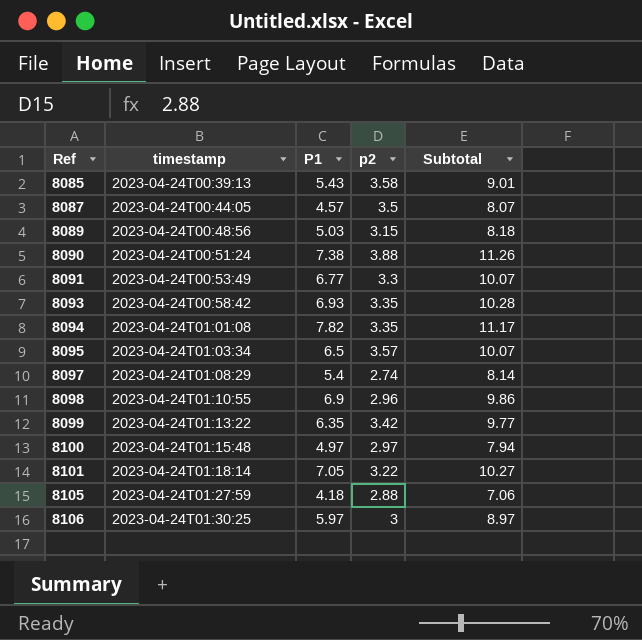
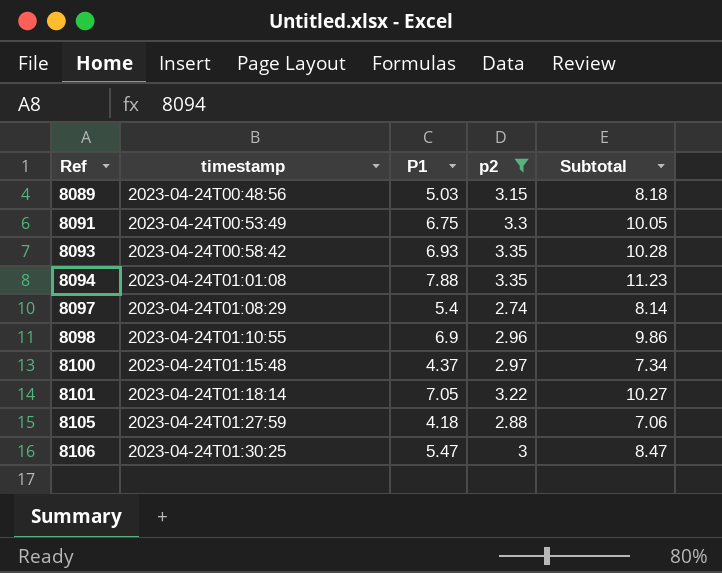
filter: none -> p2 <= 3.35
8091 | P1: 6.77 -> 6.75
8091 | Subtotal: 10.07 -> 10.05
8094 | P1: 7.82 -> 7.88
8094 | Subtotal: 11.17 -> 11.23
8100 | P1: 4.97 -> 4.37
8100 | Subtotal: 7.94 -> 7.34
8106 | P1: 5.97 -> 5.47
8106 | Subtotal: 8.97 -> 8.47

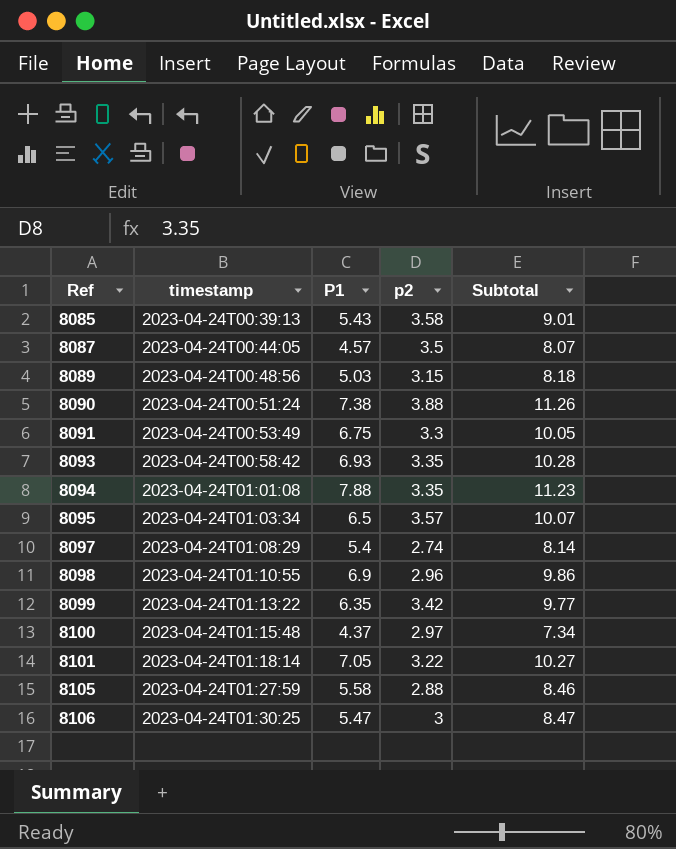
filter: p2 <= 3.35 -> none
8105 | P1: 4.18 -> 5.58
8105 | Subtotal: 7.06 -> 8.46

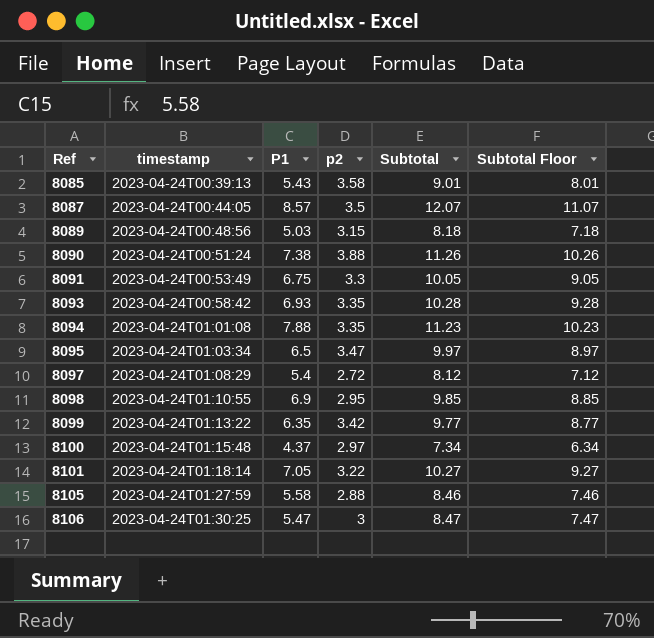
column Subtotal Floor | formula: none -> [Subtotal] - 1
8087 | P1: 4.57 -> 8.57
8087 | Subtotal: 8.07 -> 12.07
8095 | p2: 3.57 -> 3.47
8095 | Subtotal: 10.07 -> 9.97
8097 | p2: 2.74 -> 2.72
8097 | Subtotal: 8.14 -> 8.12
8098 | p2: 2.96 -> 2.95
8098 | Subtotal: 9.86 -> 9.85

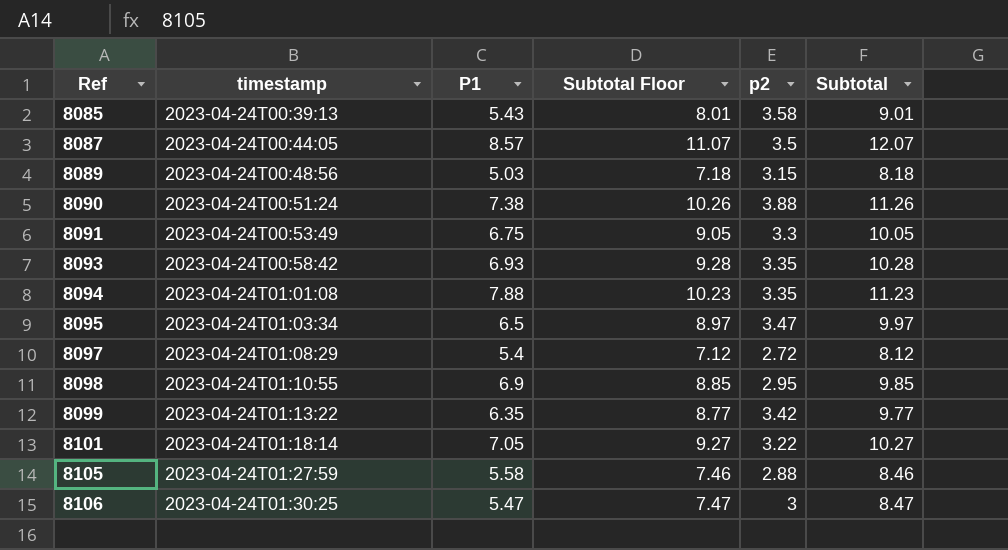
column Subtotal Floor | position: 6 -> 4
row 8100: 2023-04-24T01:15:48 | 4.37 | 2.97 | 7.34 | 6.34 -> none

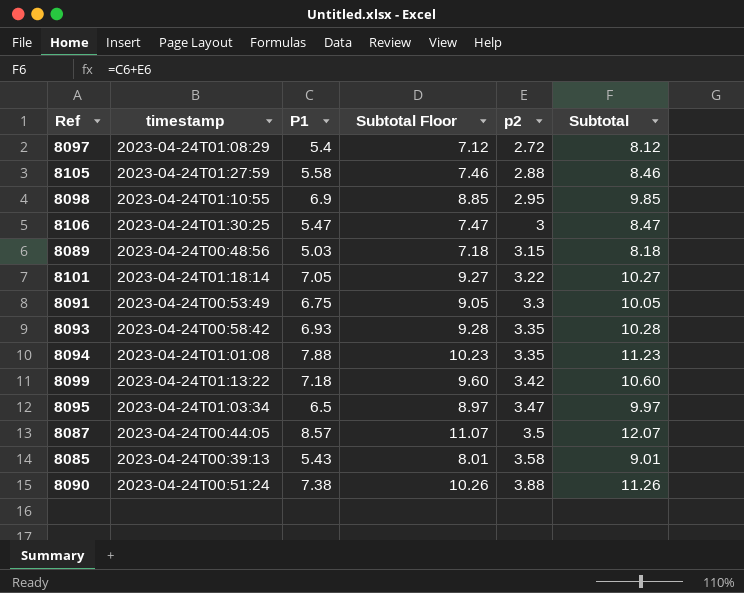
row order: Ref ascending -> p2 ascending
8099 | P1: 6.35 -> 7.18
8099 | Subtotal Floor: 8.77 -> 9.60
8099 | Subtotal: 9.77 -> 10.60

